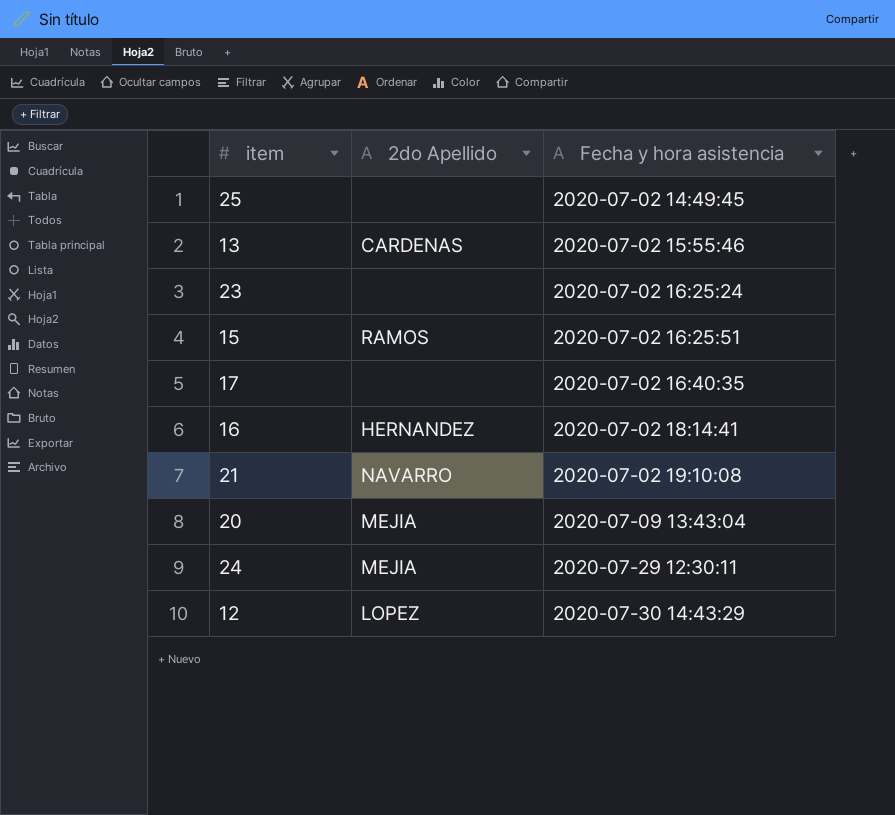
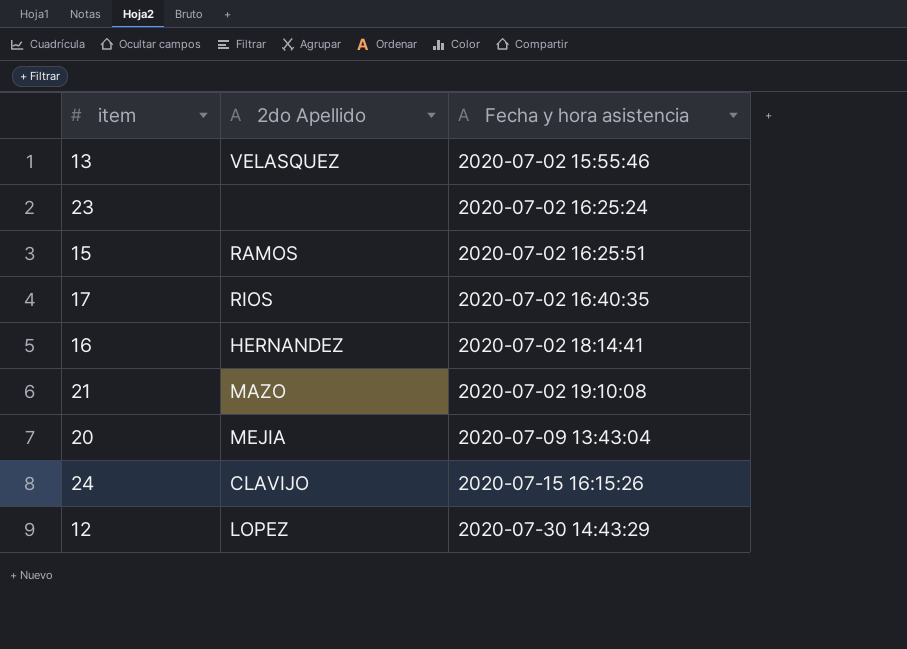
row 25: none | 2020-07-02 14:49:45 -> none
13 | 2do Apellido: CARDENAS -> VELASQUEZ
17 | 2do Apellido: none -> RIOS
21 | 2do Apellido: NAVARRO -> MAZO
24 | 2do Apellido: MEJIA -> CLAVIJO
24 | Fecha y hora asistencia: 2020-07-29 12:30:11 -> 2020-07-15 16:15:26

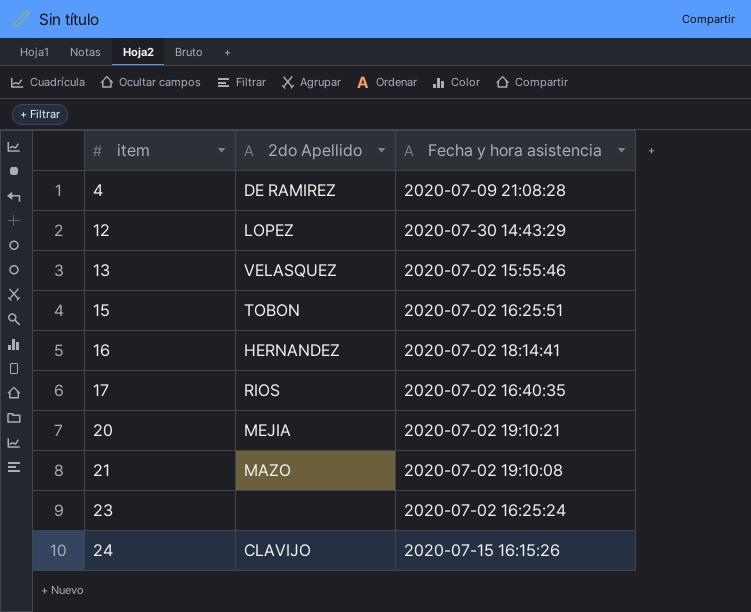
row order: Fecha y hora asistencia ascending -> item ascending
row 4: none -> DE RAMIREZ | 2020-07-09 21:08:28
15 | 2do Apellido: RAMOS -> TOBON
20 | Fecha y hora asistencia: 2020-07-09 13:43:04 -> 2020-07-02 19:10:21

